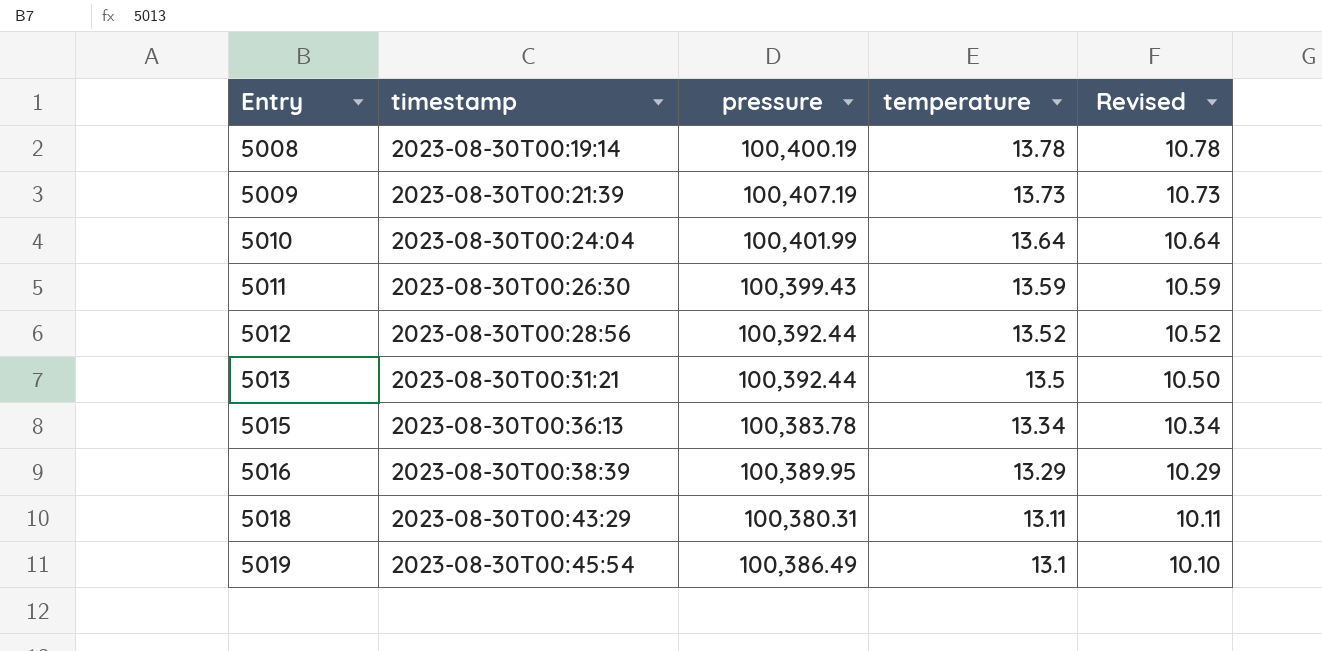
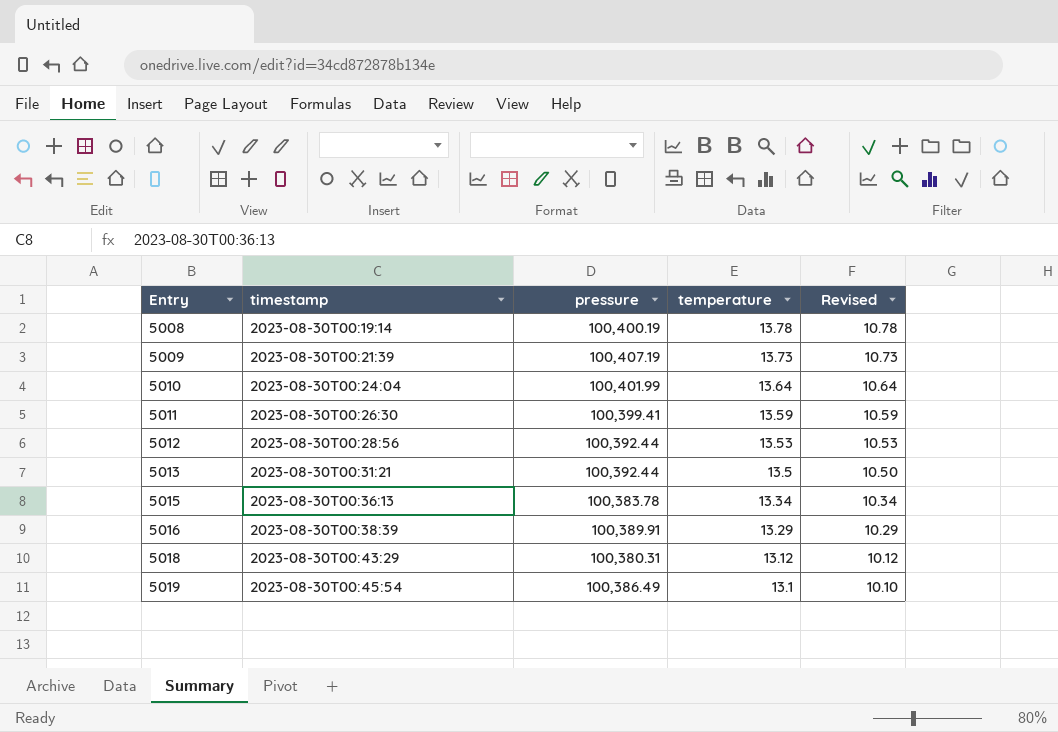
5011 | pressure: 100,399.43 -> 100,399.41
5012 | temperature: 13.52 -> 13.53
5012 | Revised: 10.52 -> 10.53
5016 | pressure: 100,389.95 -> 100,389.91
5018 | temperature: 13.11 -> 13.12
5018 | Revised: 10.11 -> 10.12

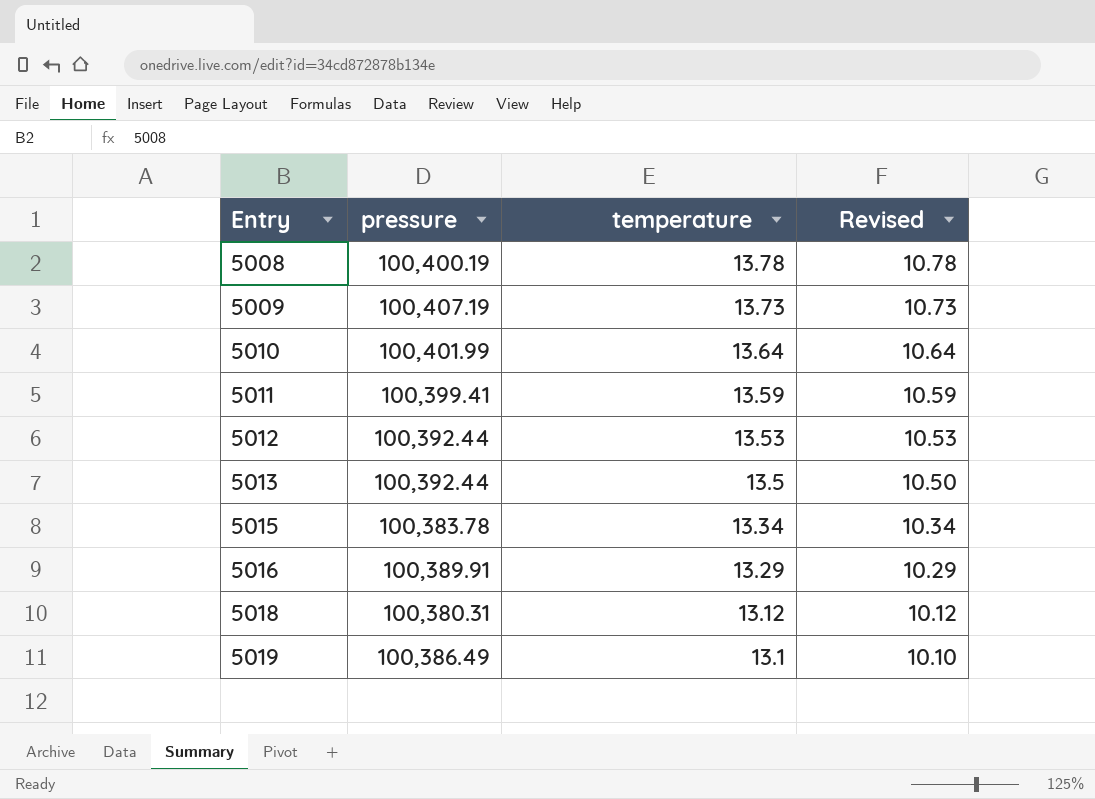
column timestamp | position: 2 -> none

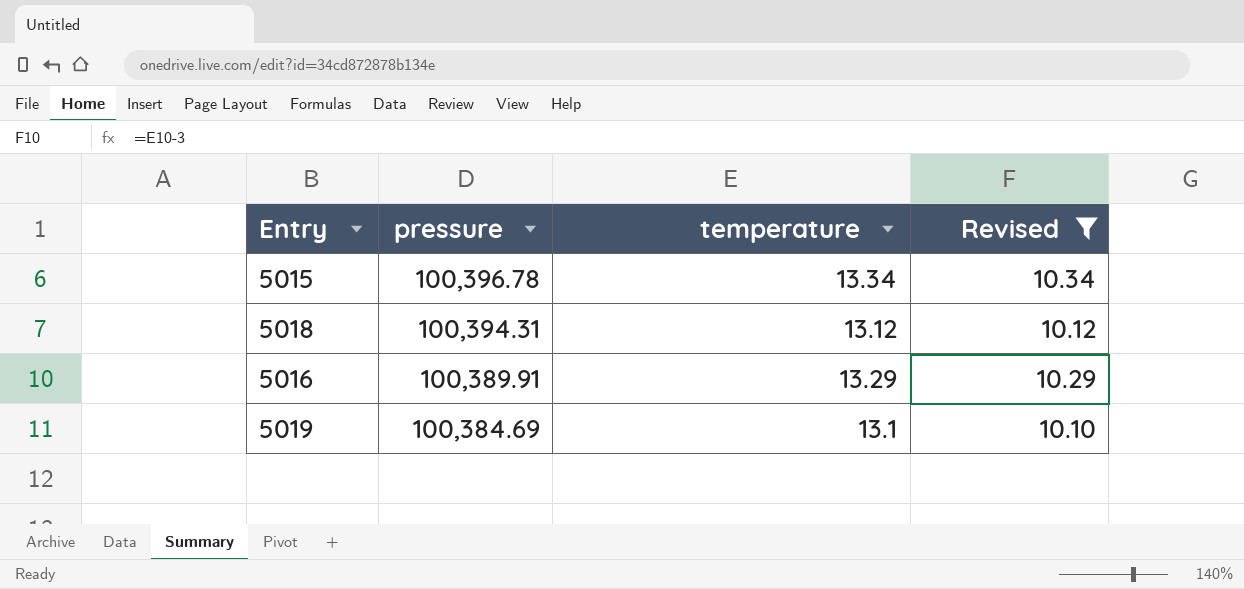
filter: none -> Revised <= 10.34
row order: Entry ascending -> pressure descending
5015 | pressure: 100,383.78 -> 100,396.78
5018 | pressure: 100,380.31 -> 100,394.31
5019 | pressure: 100,386.49 -> 100,384.69

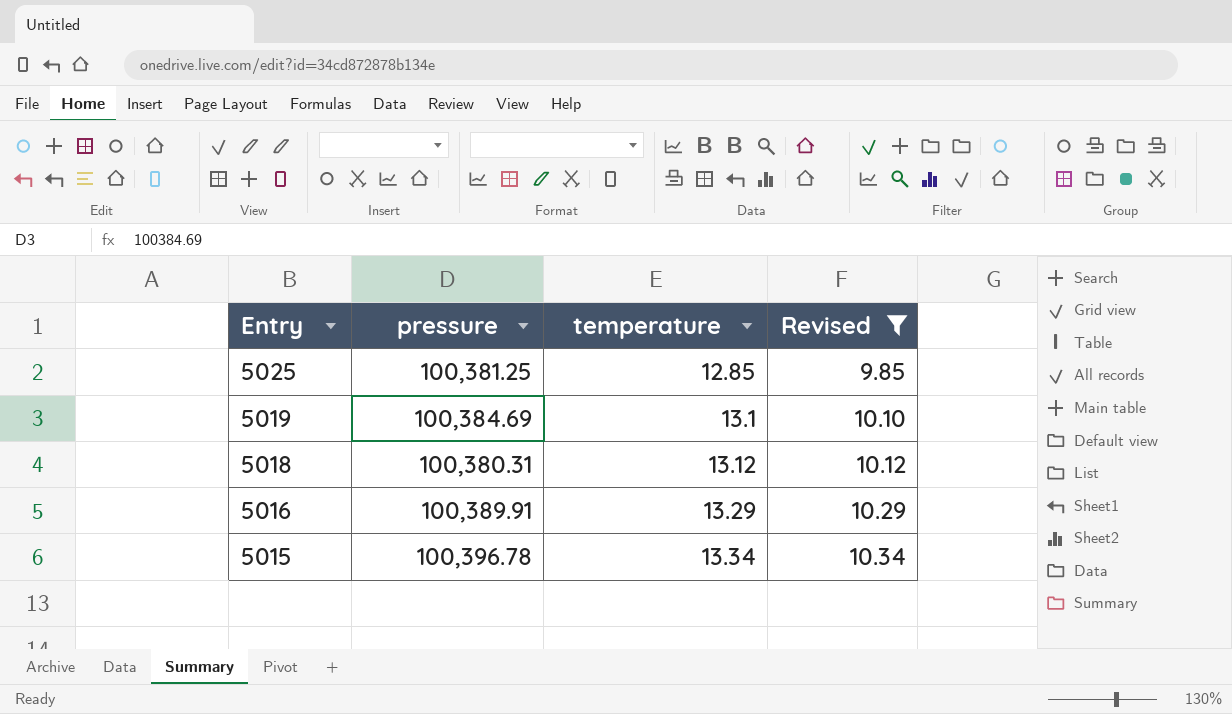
row order: pressure descending -> Entry descending
row 5025: none -> 100,381.25 | 12.85 | 9.85
5018 | pressure: 100,394.31 -> 100,380.31

